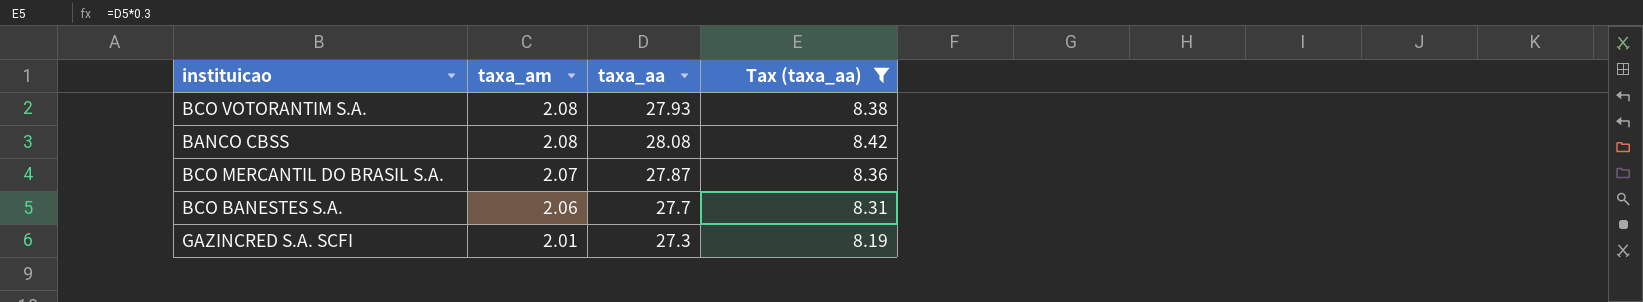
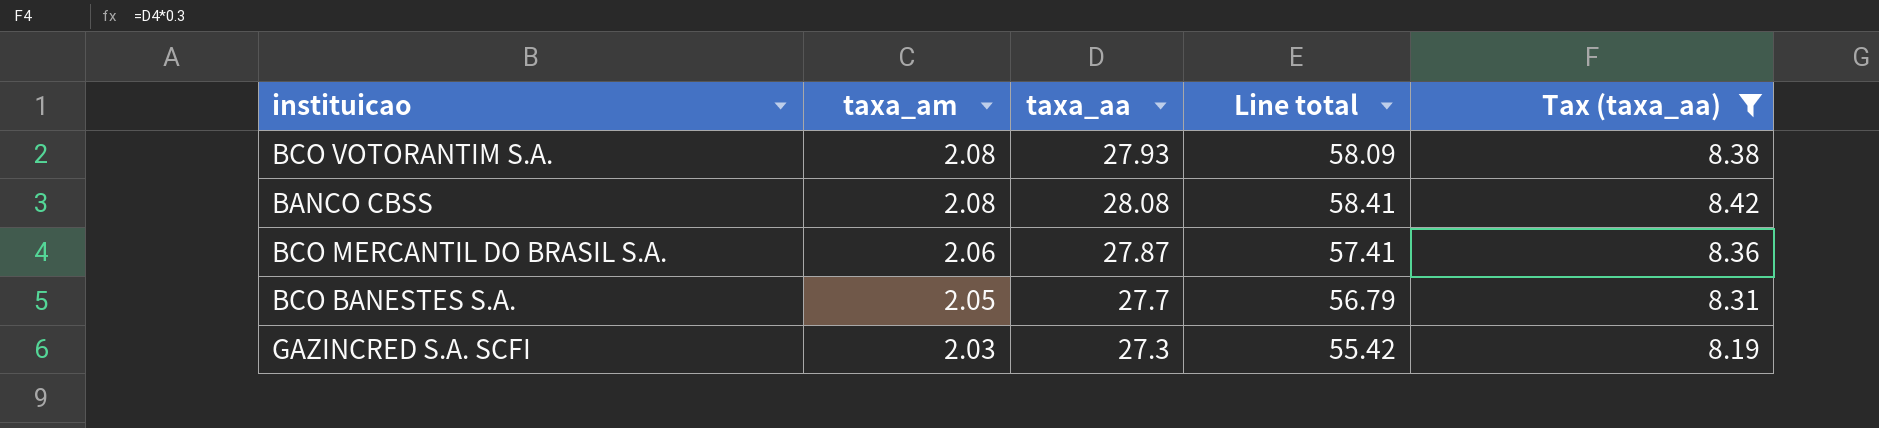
column Line total | formula: none -> [taxa_am] * [taxa_aa]
BCO MERCANTIL DO BRASIL S.A. | taxa_am: 2.07 -> 2.06
BCO BANESTES S.A. | taxa_am: 2.06 -> 2.05
GAZINCRED S.A. SCFI | taxa_am: 2.01 -> 2.03

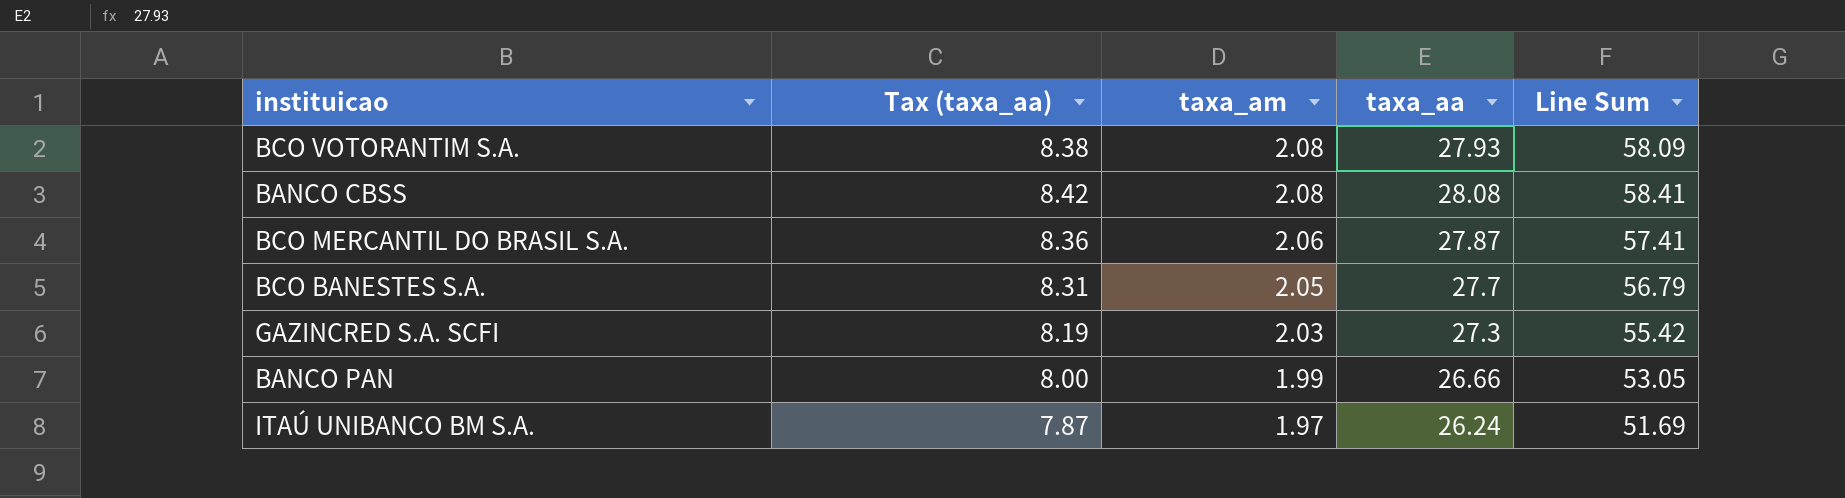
filter: Tax (taxa_aa) >= 8.19 -> none
column Tax (taxa_aa) | position: 5 -> 2
column name: Line total -> Line Sum

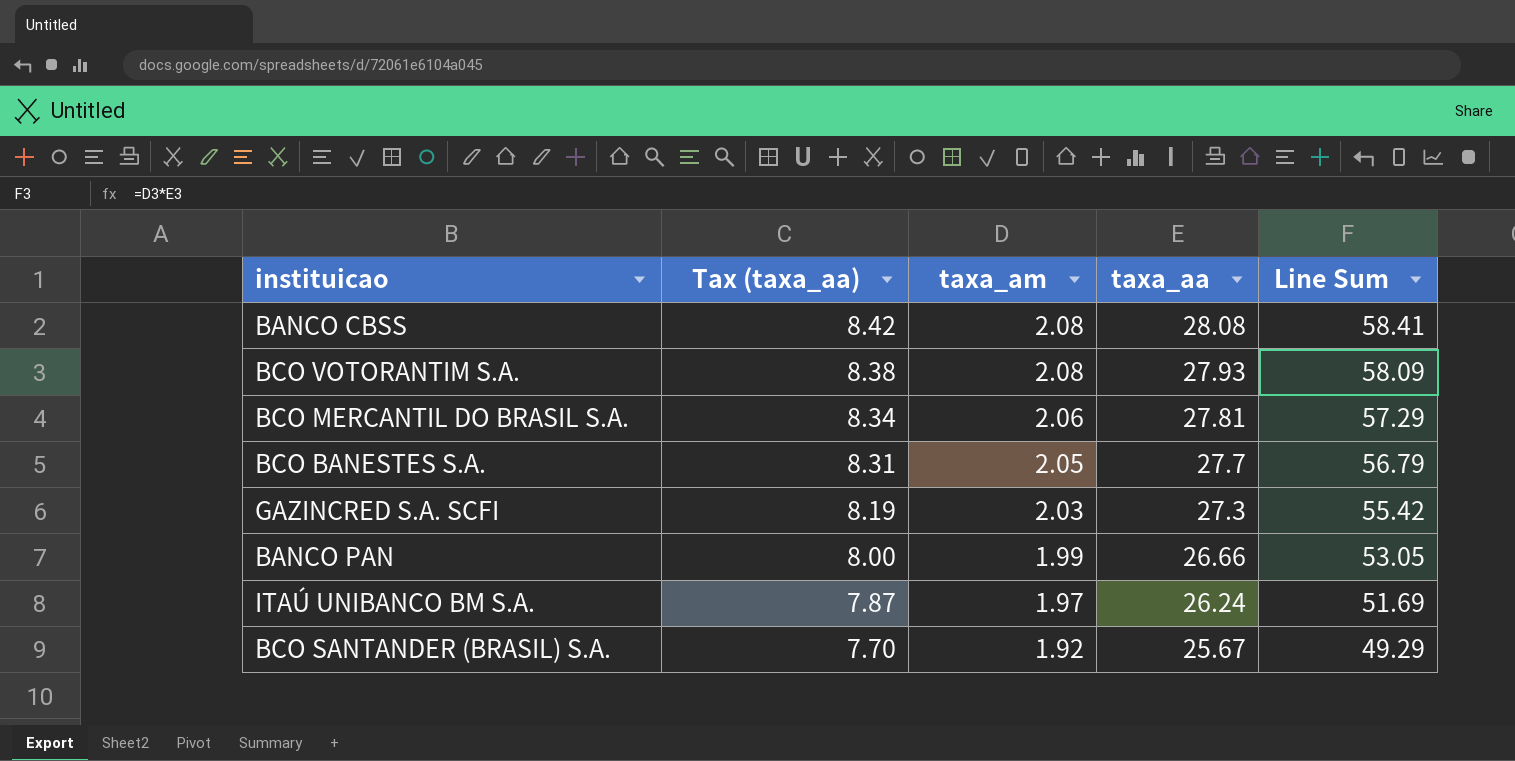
row order: taxa_am descending -> Tax (taxa_aa) descending
BCO MERCANTIL DO BRASIL S.A. | Tax (taxa_aa): 8.36 -> 8.34
BCO MERCANTIL DO BRASIL S.A. | taxa_aa: 27.87 -> 27.81
BCO MERCANTIL DO BRASIL S.A. | Line Sum: 57.41 -> 57.29
row BCO SANTANDER (BRASIL) S.A.: none -> 7.70 | 1.92 | 25.67 | 49.29

